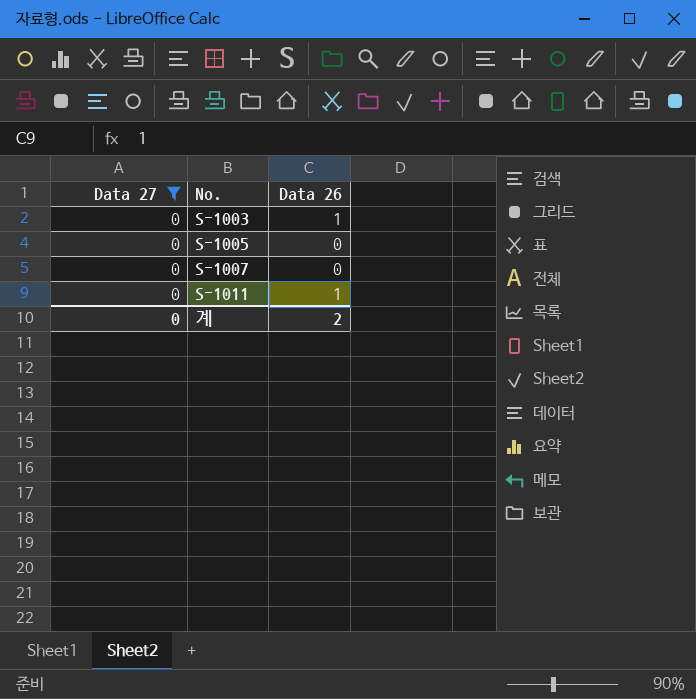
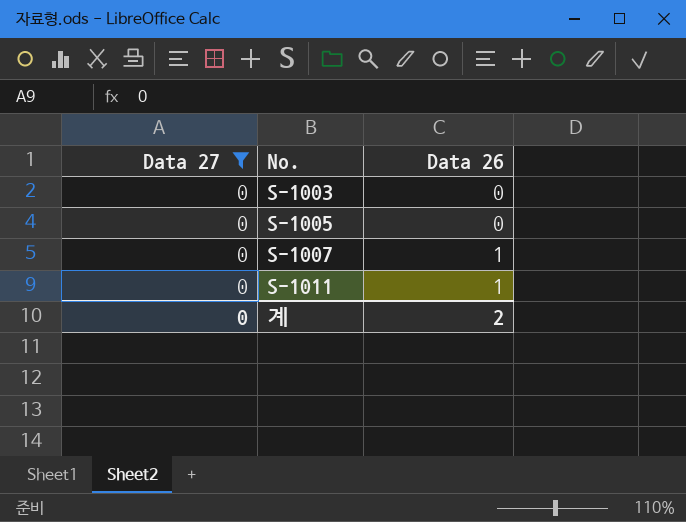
S-1003 | Data 26: 1 -> 0
S-1007 | Data 26: 0 -> 1

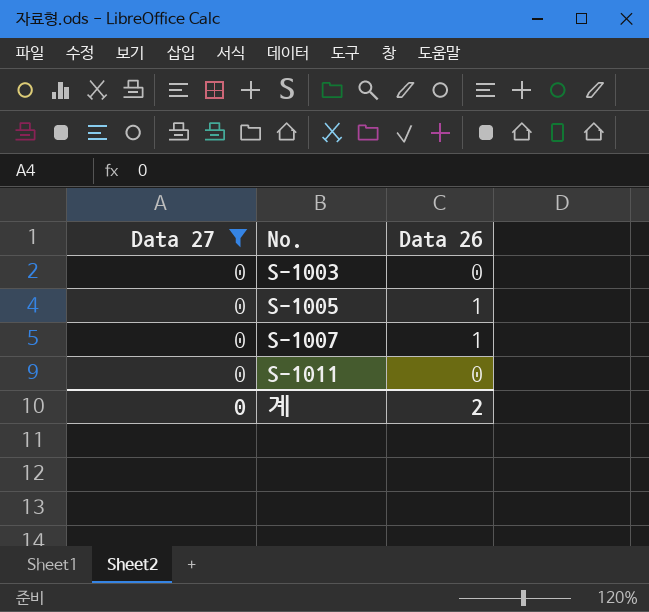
S-1005 | Data 26: 0 -> 1
S-1011 | Data 26: 1 -> 0

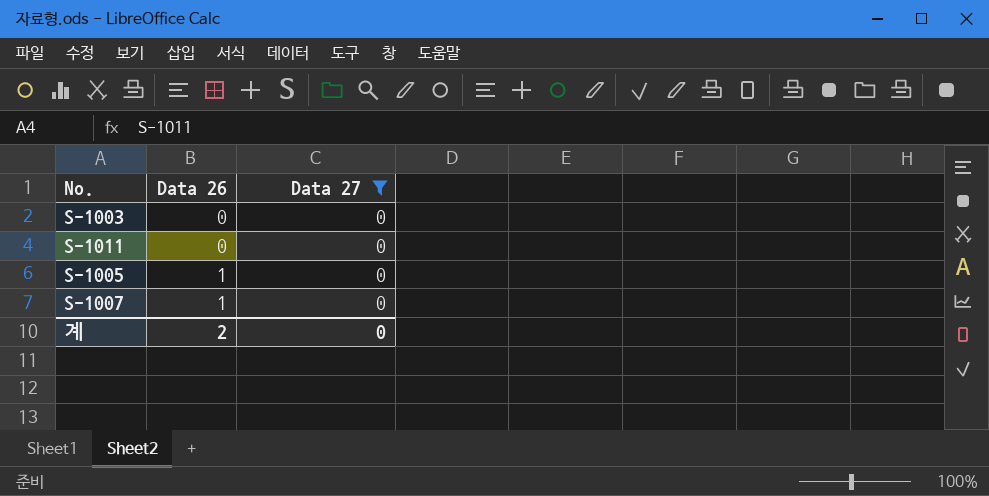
row order: No. ascending -> Data 26 ascending
column Data 27 | position: 1 -> 3

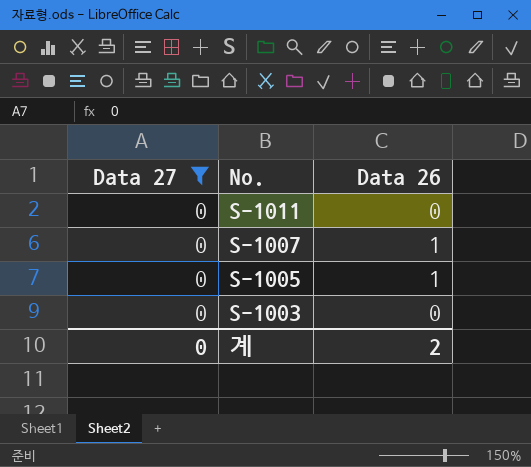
row order: Data 26 ascending -> No. descending
column Data 27 | position: 3 -> 1

